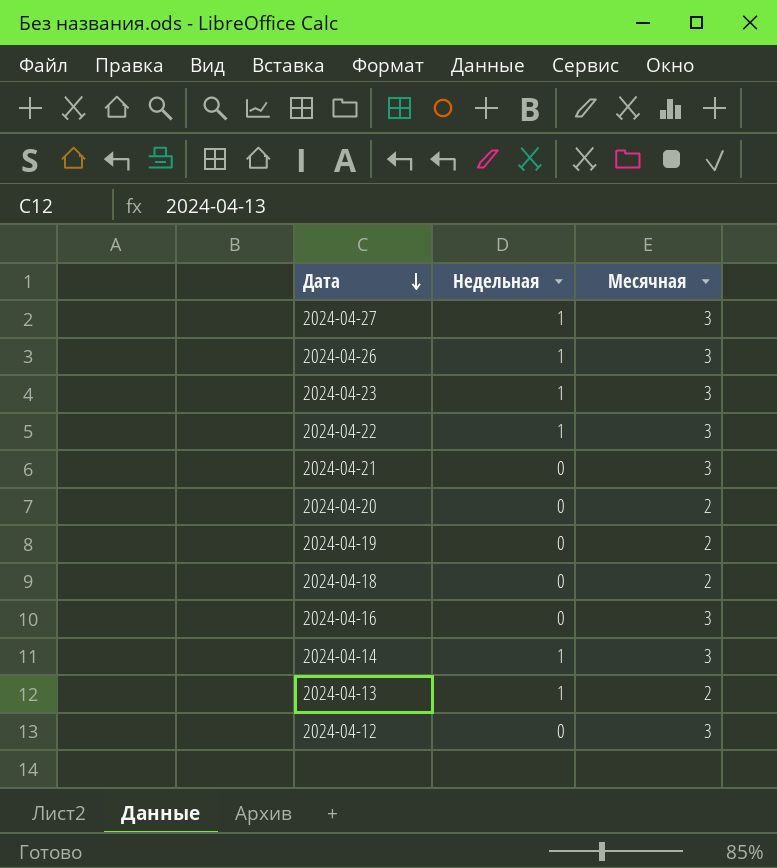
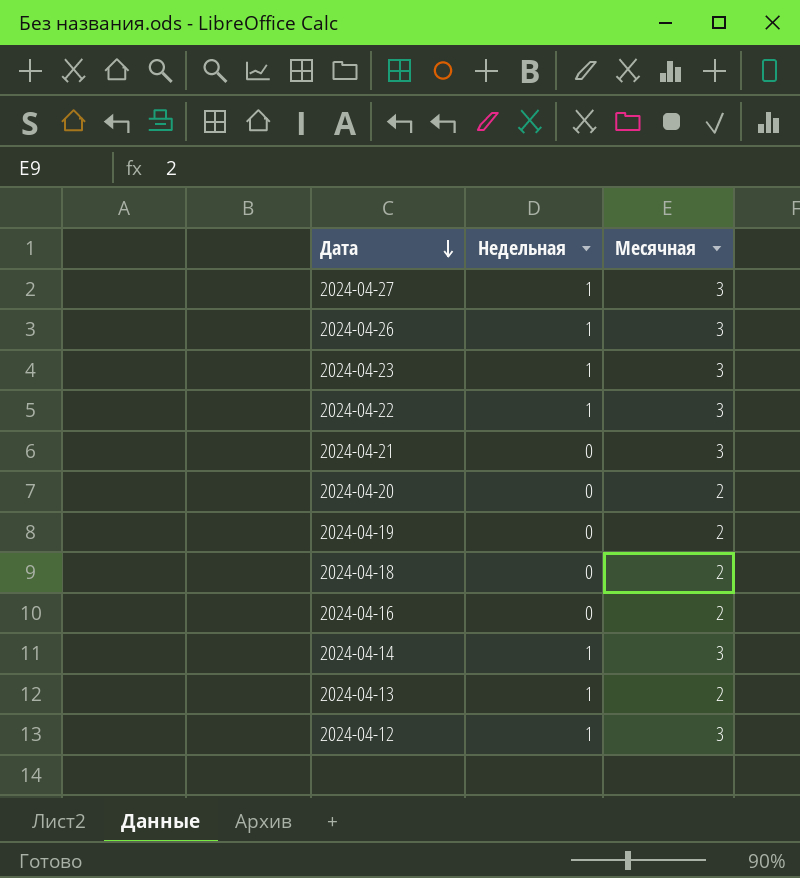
2024-04-16 | Месячная: 3 -> 2
2024-04-12 | Недельная: 0 -> 1

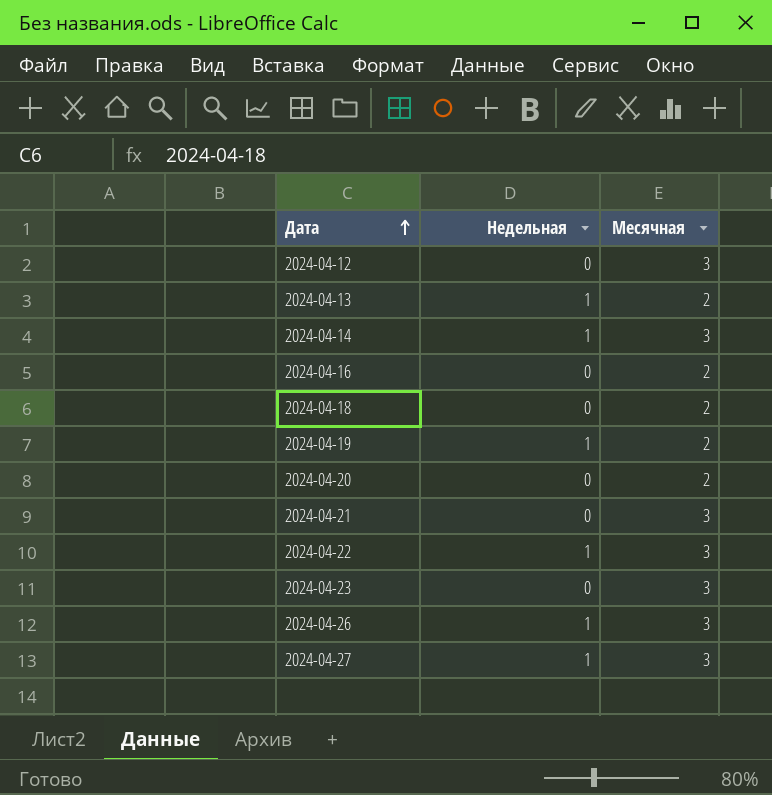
row order: Дата descending -> Дата ascending
2024-04-12 | Недельная: 1 -> 0
2024-04-19 | Недельная: 0 -> 1
2024-04-23 | Недельная: 1 -> 0

